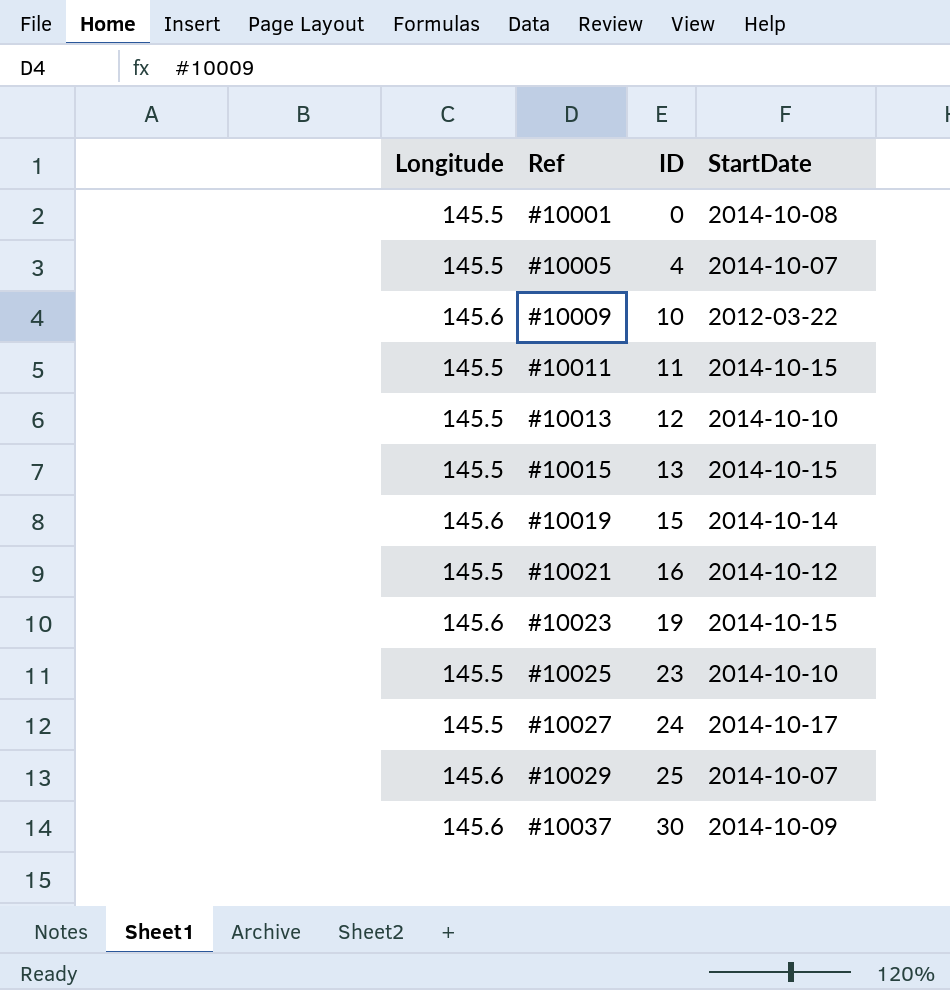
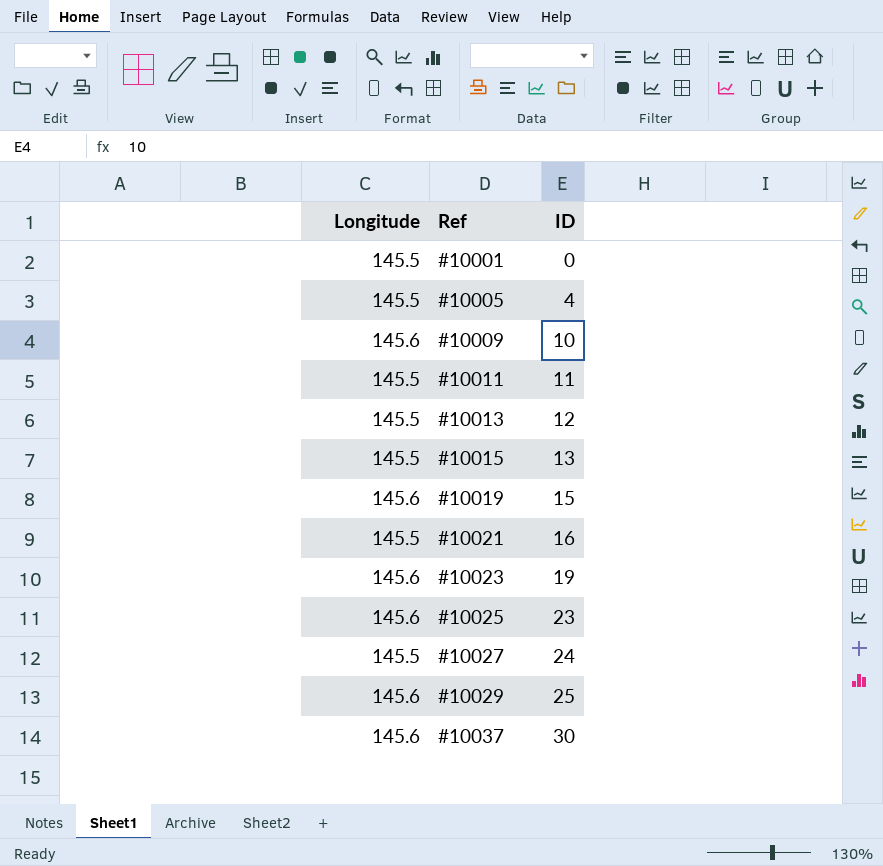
column StartDate | position: 4 -> none
#10025 | Longitude: 145.5 -> 145.6

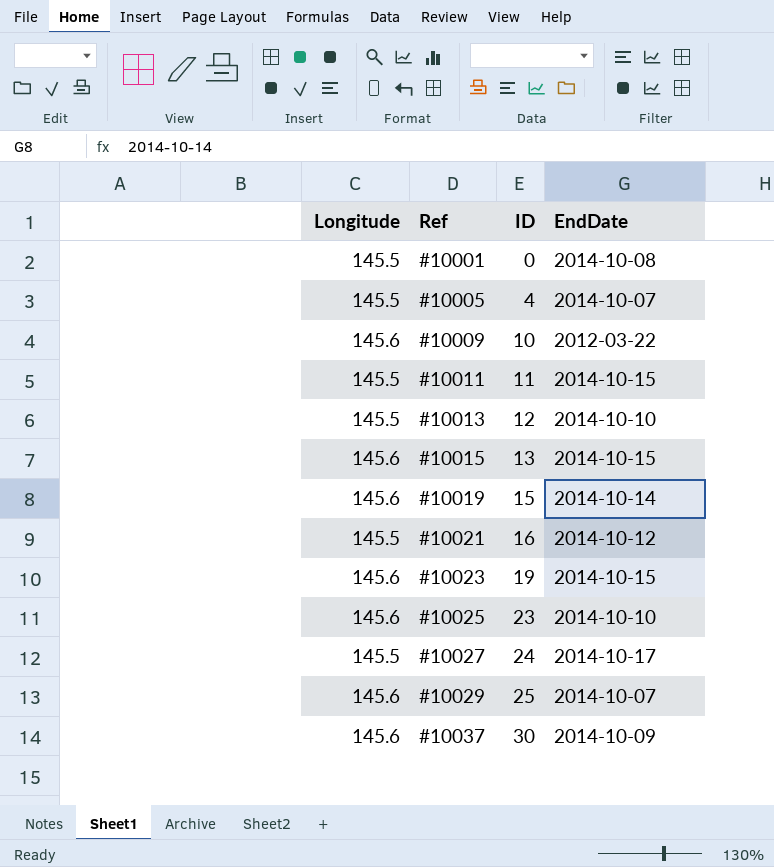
column EndDate | position: none -> 4
#10015 | Longitude: 145.5 -> 145.6

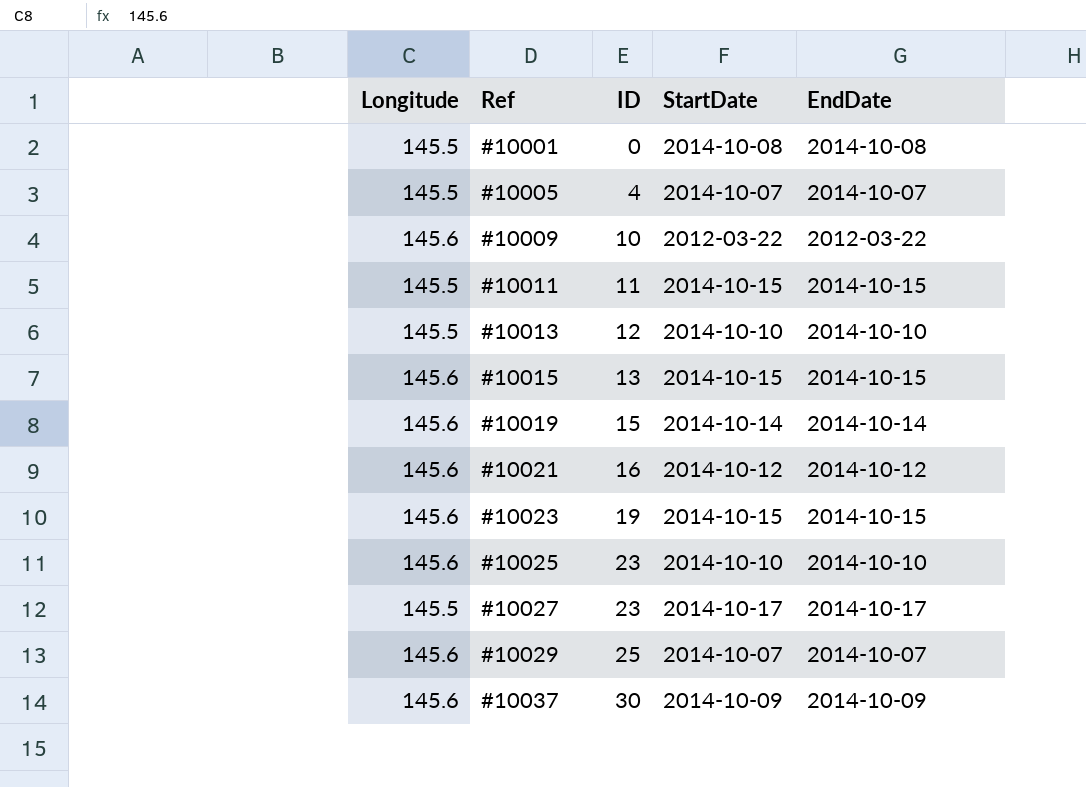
column StartDate | position: none -> 4
#10021 | Longitude: 145.5 -> 145.6
#10027 | ID: 24 -> 23

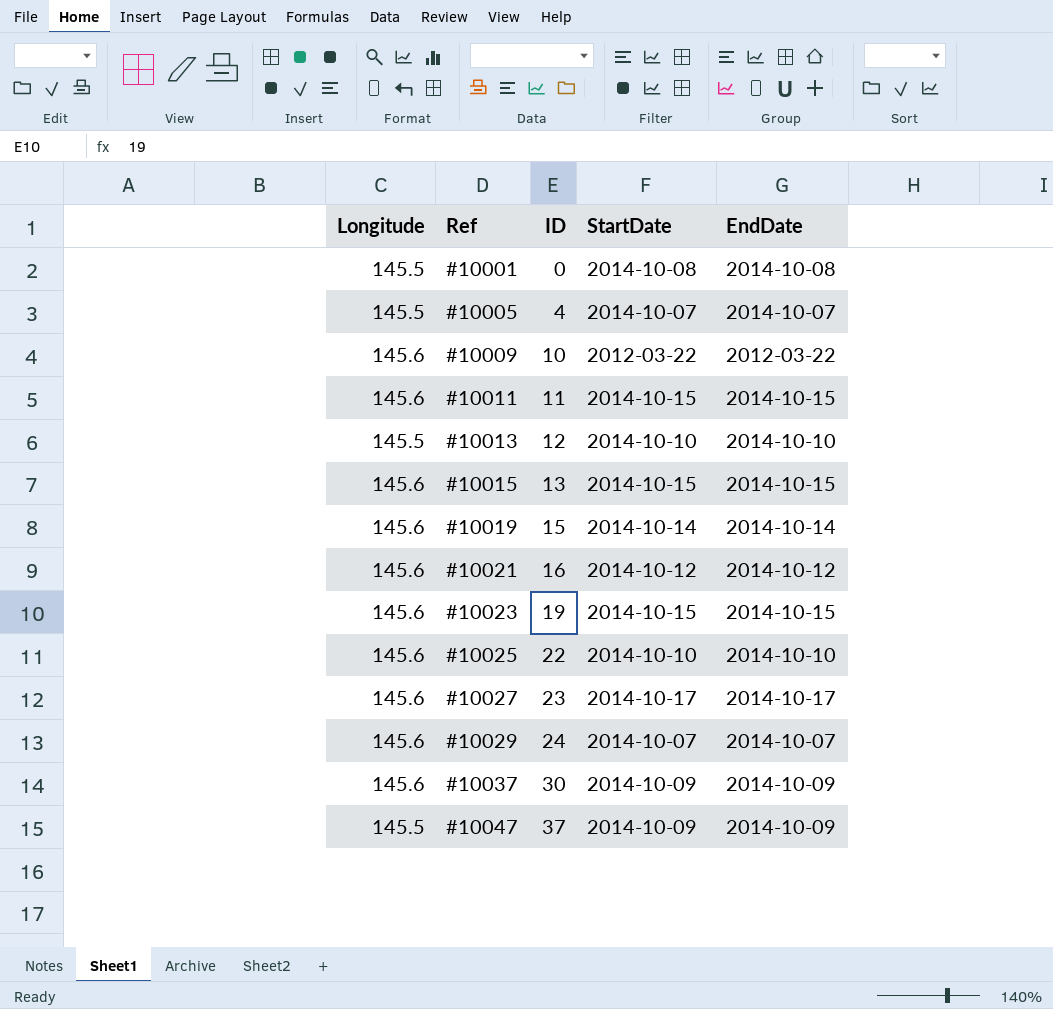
#10011 | Longitude: 145.5 -> 145.6
#10025 | ID: 23 -> 22
#10027 | Longitude: 145.5 -> 145.6
#10029 | ID: 25 -> 24
row #10047: none -> 145.5 | 37 | 2014-10-09 | 2014-10-09

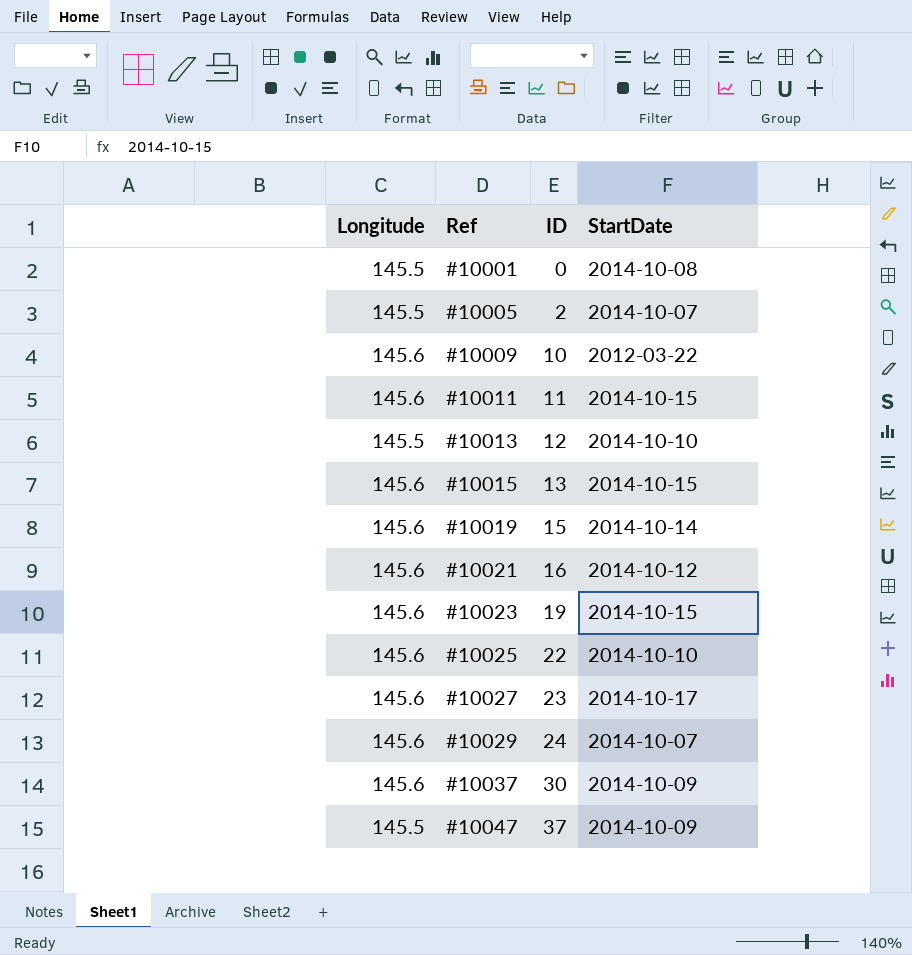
column EndDate | position: 5 -> none
#10005 | ID: 4 -> 2

